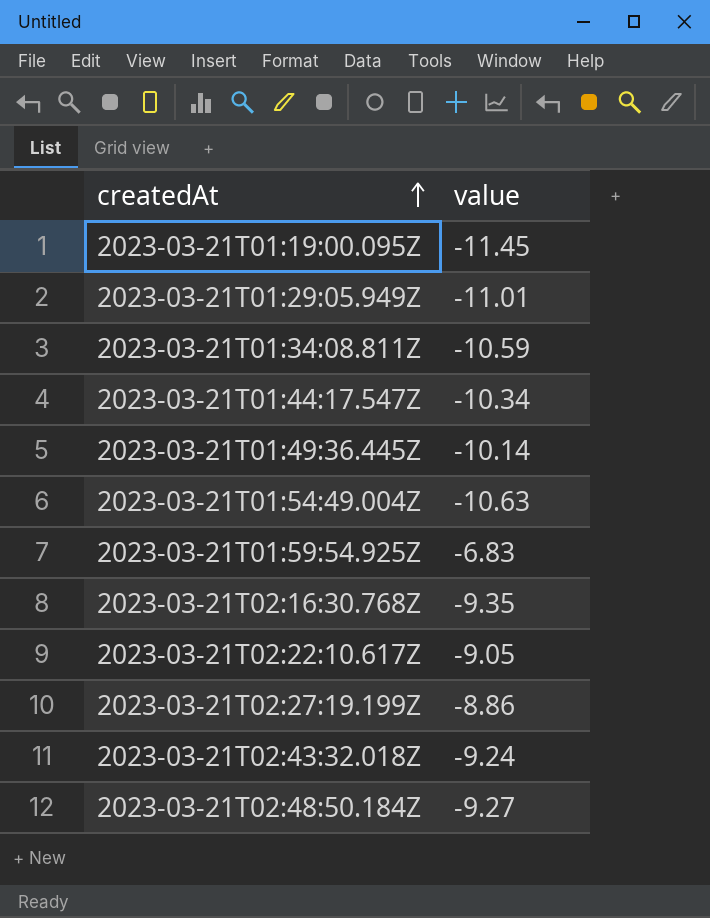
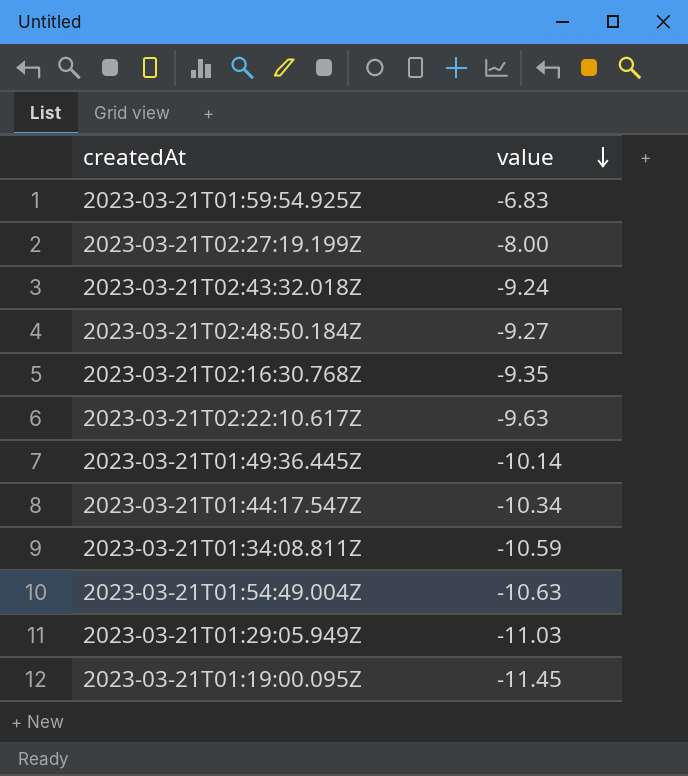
row order: createdAt ascending -> value descending
2023-03-21T02:27:19.199Z | value: -8.86 -> -8.00
2023-03-21T02:22:10.617Z | value: -9.05 -> -9.63
2023-03-21T01:29:05.949Z | value: -11.01 -> -11.03

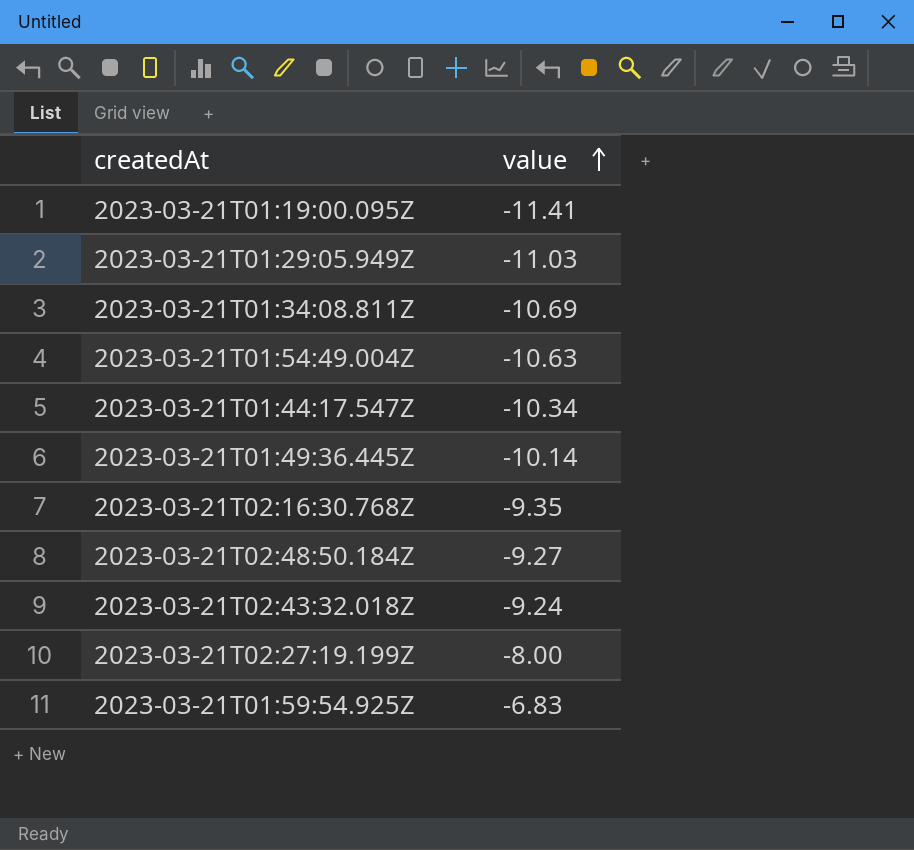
row order: value descending -> value ascending
row 2023-03-21T02:22:10.617Z: -9.63 -> none
2023-03-21T01:19:00.095Z | value: -11.45 -> -11.41
2023-03-21T01:34:08.811Z | value: -10.59 -> -10.69

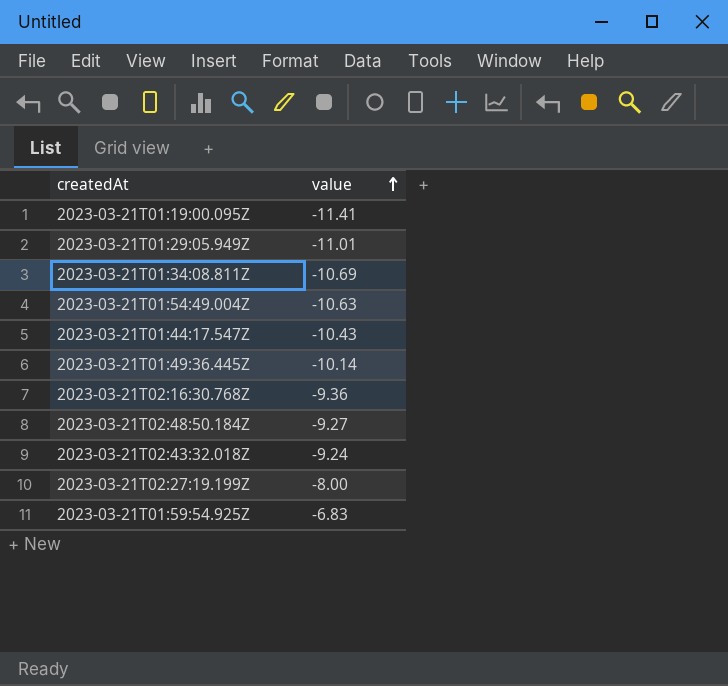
2023-03-21T01:29:05.949Z | value: -11.03 -> -11.01
2023-03-21T01:44:17.547Z | value: -10.34 -> -10.43
2023-03-21T02:16:30.768Z | value: -9.35 -> -9.36

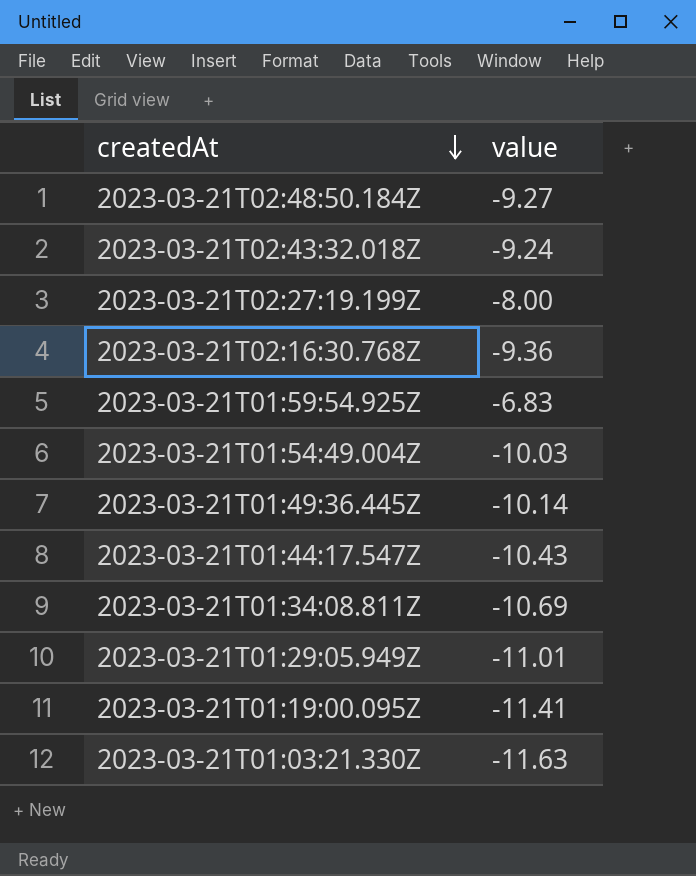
row order: value ascending -> createdAt descending
2023-03-21T01:54:49.004Z | value: -10.63 -> -10.03
row 2023-03-21T01:03:21.330Z: none -> -11.63

